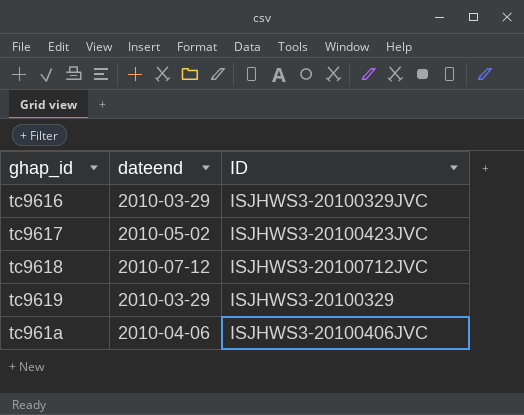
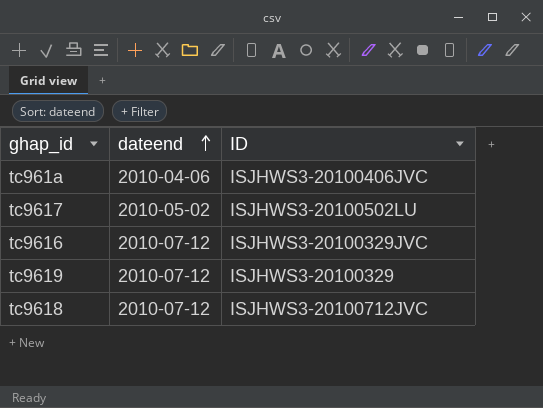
row order: none -> dateend ascending
tc9617 | ID: ISJHWS3-20100423JVC -> ISJHWS3-20100502LU
tc9616 | dateend: 2010-03-29 -> 2010-07-12
tc9619 | dateend: 2010-03-29 -> 2010-07-12

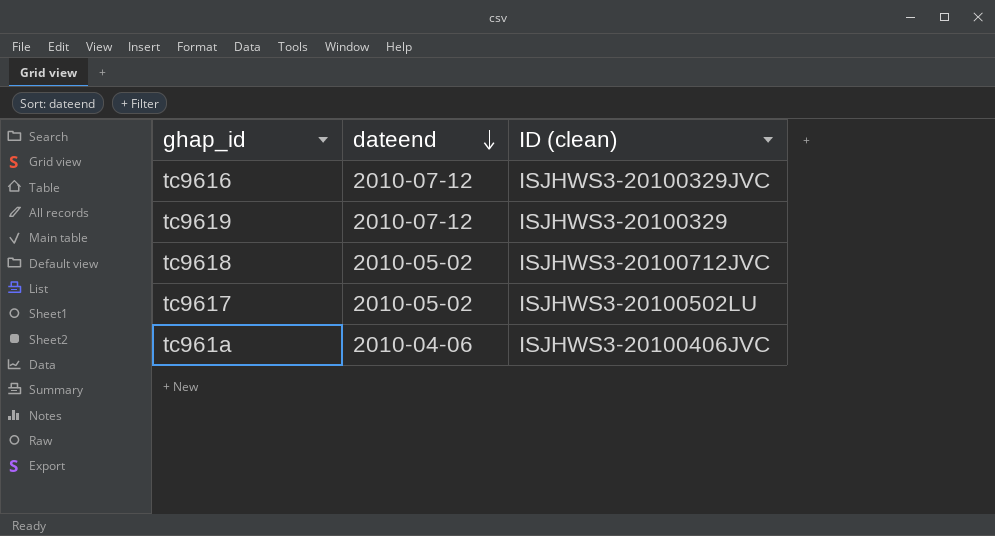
row order: dateend ascending -> dateend descending
column name: ID -> ID (clean)
tc9618 | dateend: 2010-07-12 -> 2010-05-02

